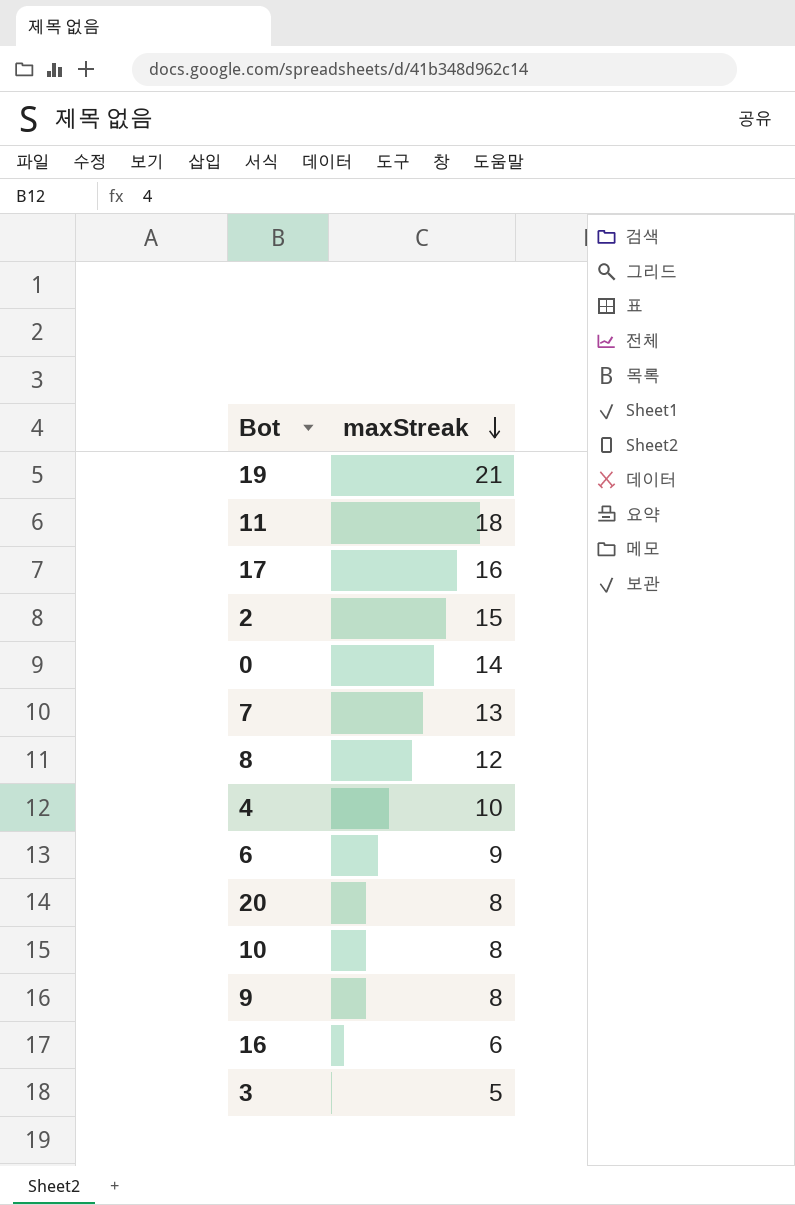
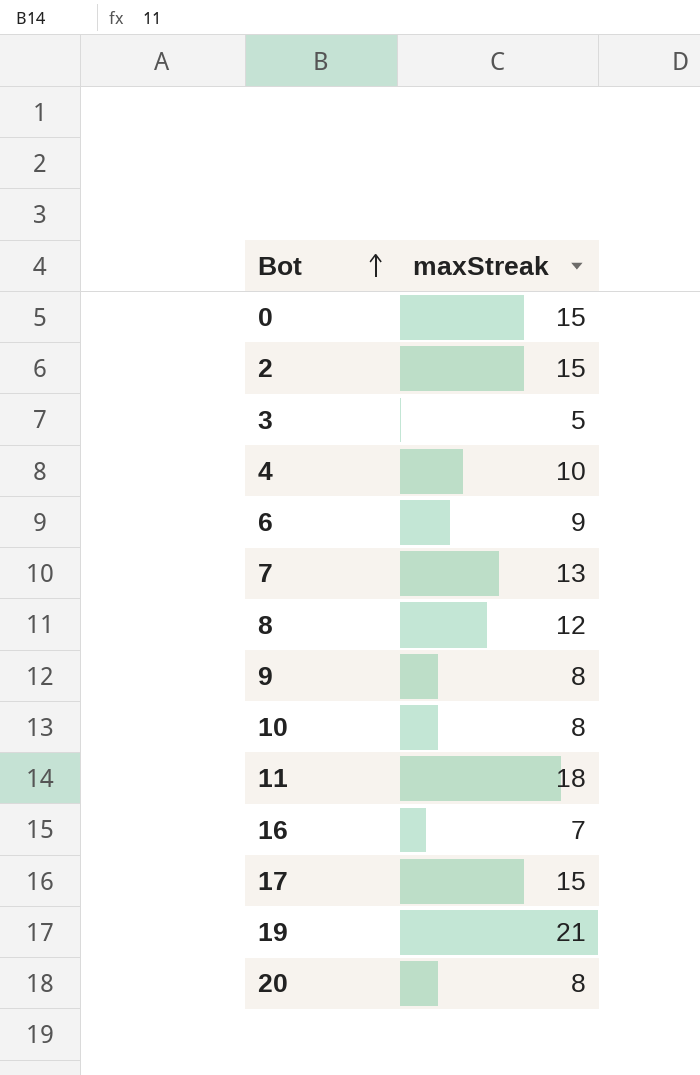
row order: maxStreak descending -> Bot ascending
0 | maxStreak: 14 -> 15
16 | maxStreak: 6 -> 7
17 | maxStreak: 16 -> 15

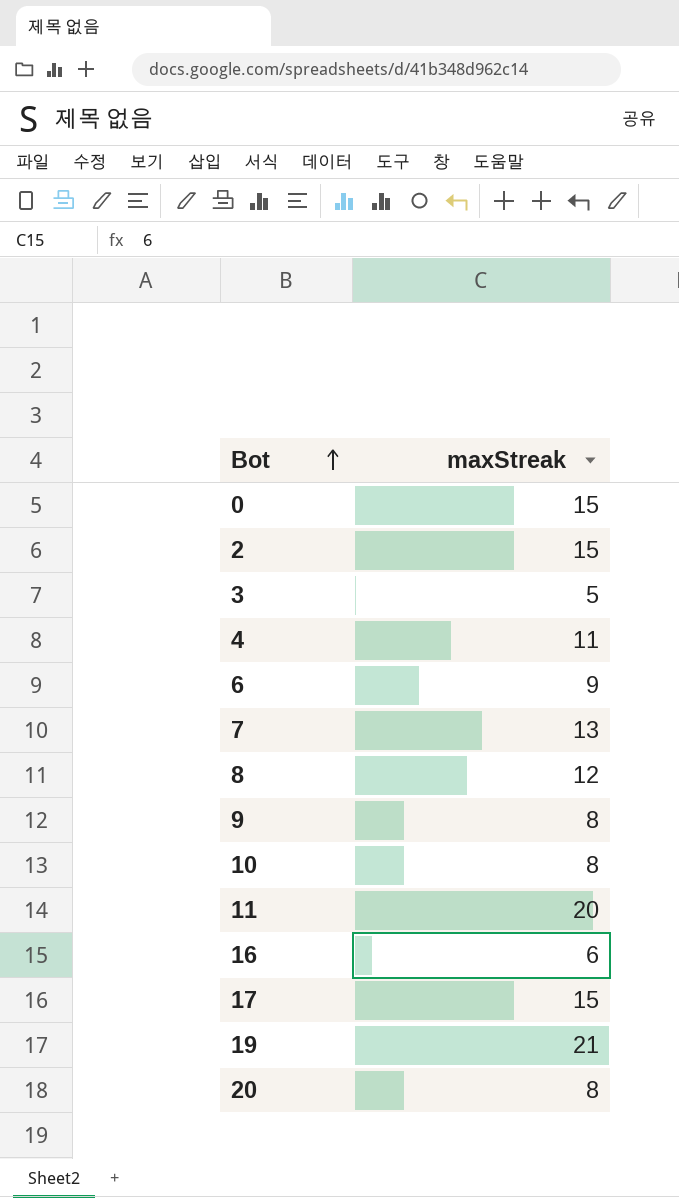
4 | maxStreak: 10 -> 11
11 | maxStreak: 18 -> 20
16 | maxStreak: 7 -> 6

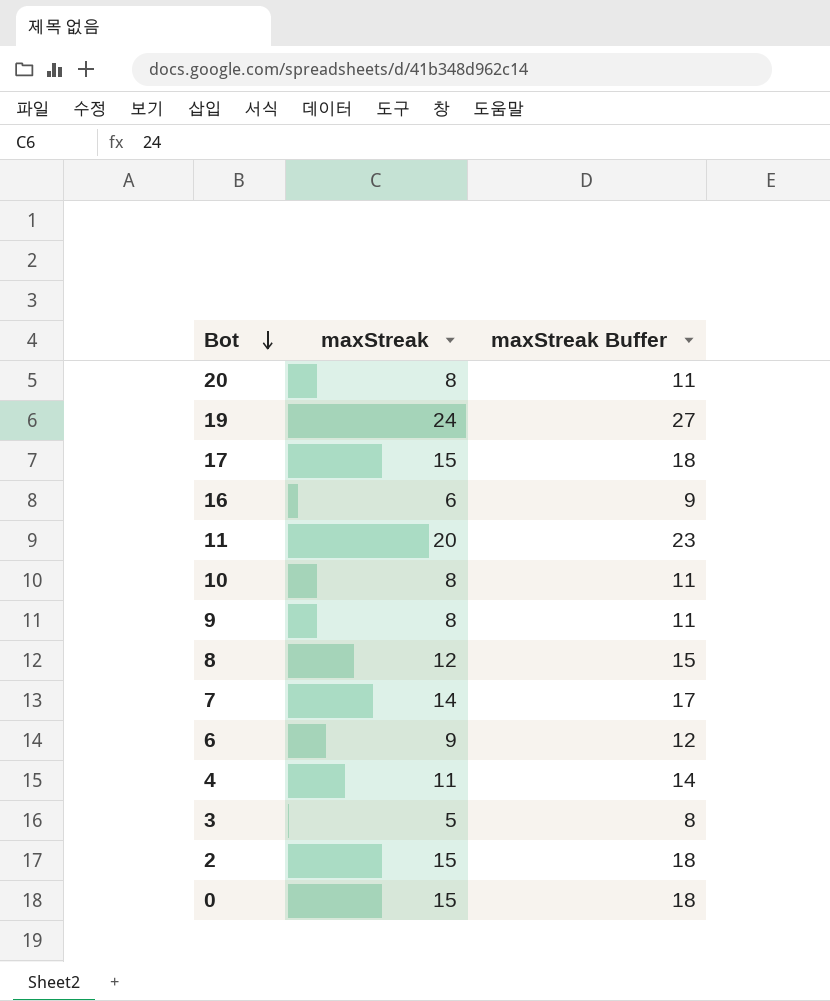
row order: Bot ascending -> Bot descending
column maxStreak Buffer | formula: none -> [maxStreak] + 3
19 | maxStreak: 21 -> 24
7 | maxStreak: 13 -> 14

